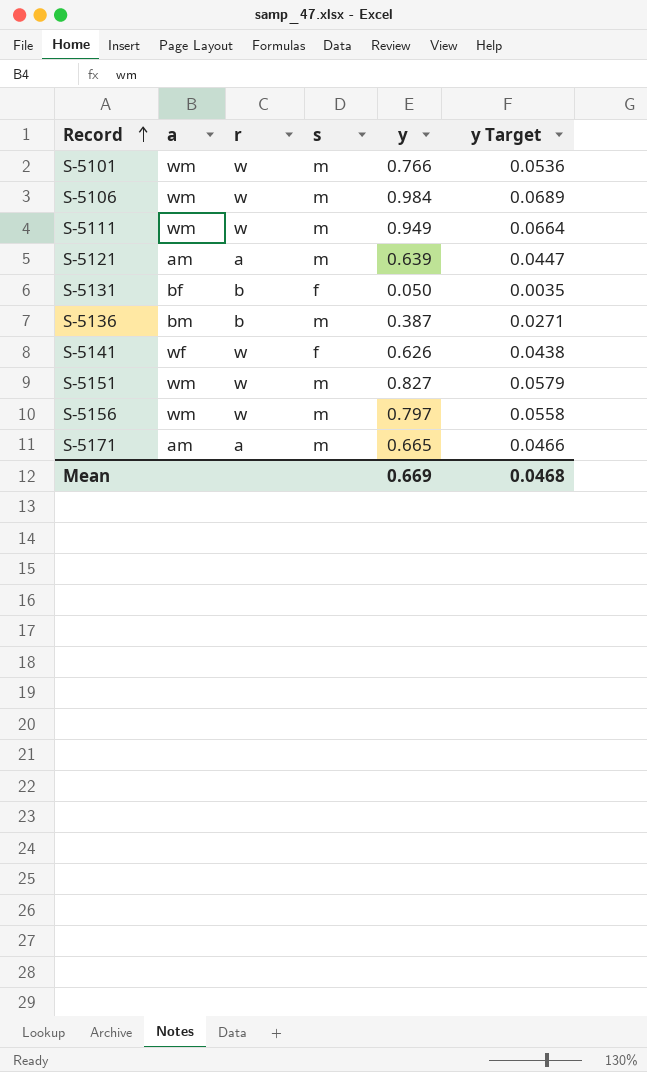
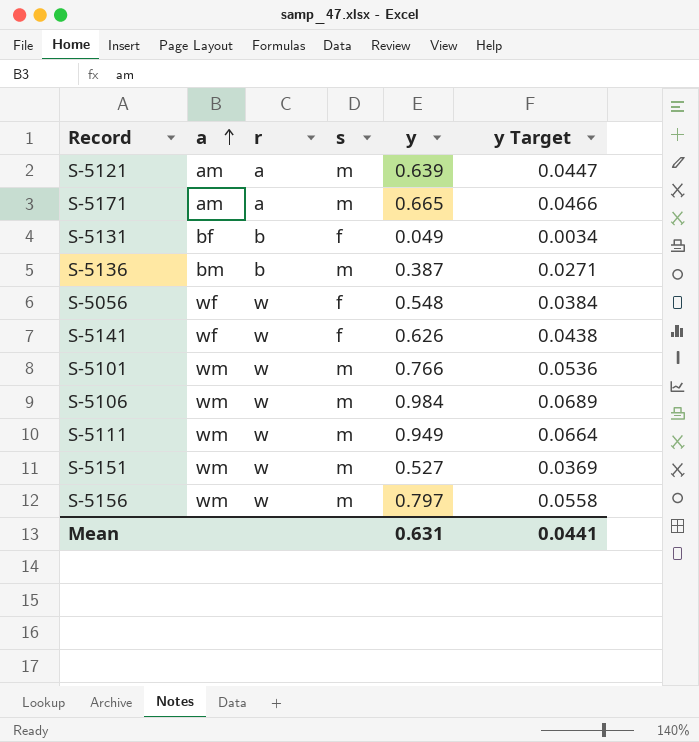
row order: Record ascending -> a ascending
S-5131 | y: 0.050 -> 0.049
S-5131 | y Target: 0.0035 -> 0.0034
row S-5056: none -> wf | w | f | 0.548 | 0.0384
S-5151 | y: 0.827 -> 0.527
S-5151 | y Target: 0.0579 -> 0.0369
Mean | y: 0.669 -> 0.631
Mean | y Target: 0.0468 -> 0.0441

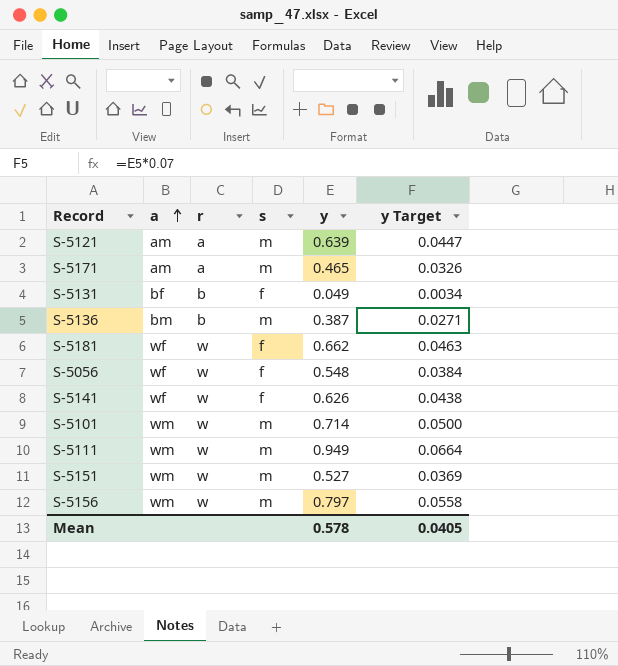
row S-5106: wm | w | m | 0.984 | 0.0689 -> none
S-5171 | y: 0.665 -> 0.465
S-5171 | y Target: 0.0466 -> 0.0326
row S-5181: none -> wf | w | f | 0.662 | 0.0463
S-5101 | y: 0.766 -> 0.714
S-5101 | y Target: 0.0536 -> 0.0500
Mean | y: 0.631 -> 0.578
Mean | y Target: 0.0441 -> 0.0405

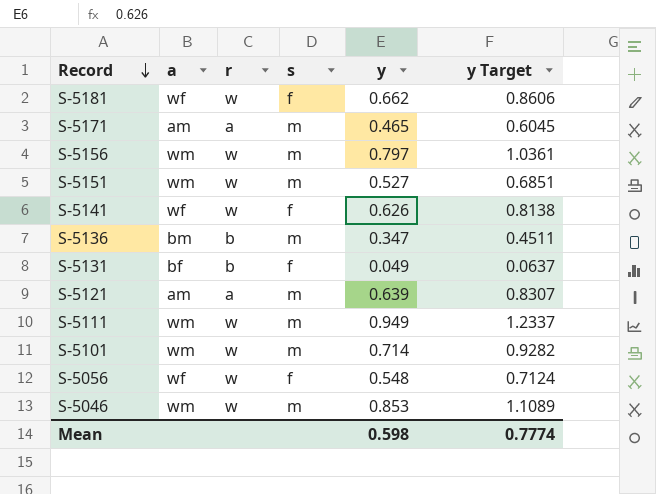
row order: a ascending -> Record descending
column y Target | formula: [y] * 0.07 -> [y] * 1.3
S-5136 | y: 0.387 -> 0.347
row S-5046: none -> wm | w | m | 0.853 | 1.1089
Mean | y: 0.578 -> 0.598
Mean | y Target: 0.0405 -> 0.7774

